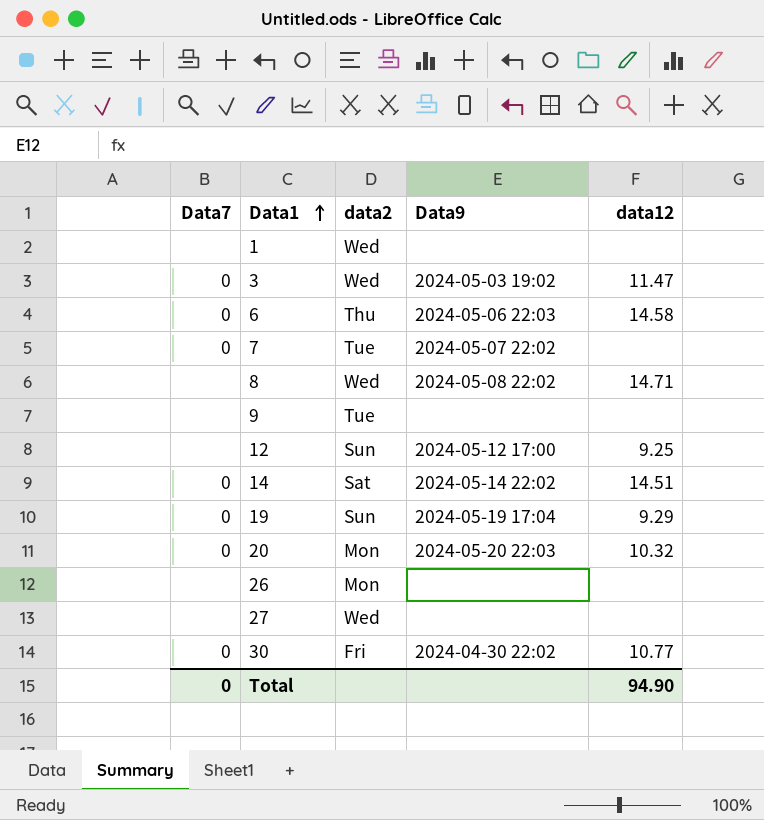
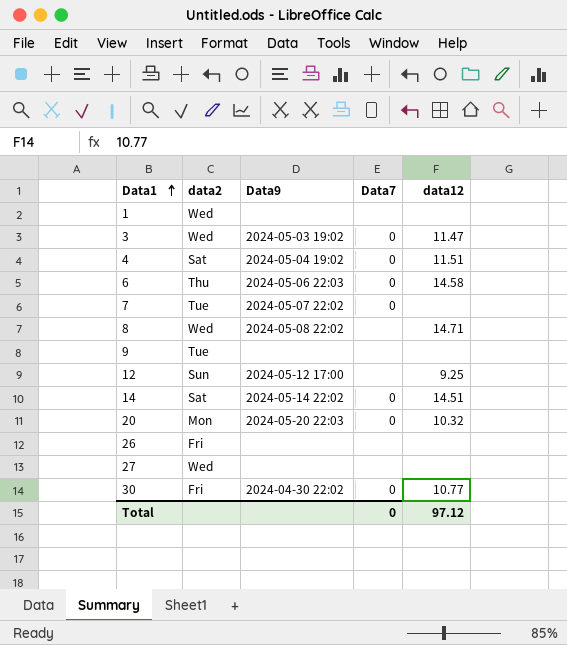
column Data7 | position: 1 -> 4
row 19: 0 | Sun | 2024-05-19 17:04 | 9.29 -> none
row 4: none -> Sat | 2024-05-04 19:02 | 0 | 11.51
26 | data2: Mon -> Fri
Total | data12: 94.90 -> 97.12

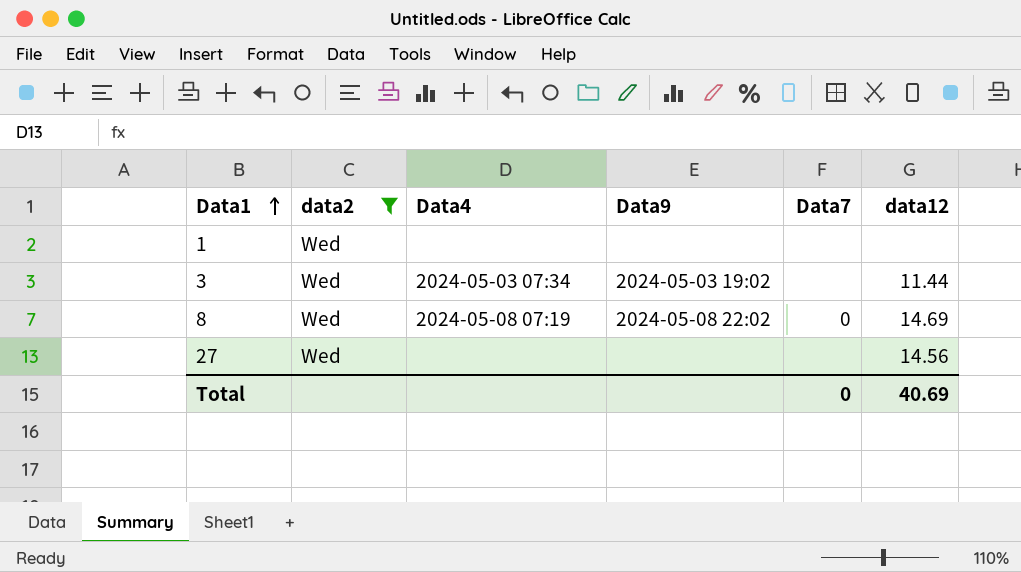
filter: none -> data2 = Wed
column Data4 | position: none -> 3
3 | Data7: 0 -> none
3 | data12: 11.47 -> 11.44
8 | Data7: none -> 0
8 | data12: 14.71 -> 14.69
27 | data12: none -> 14.56
Total | data12: 97.12 -> 40.69

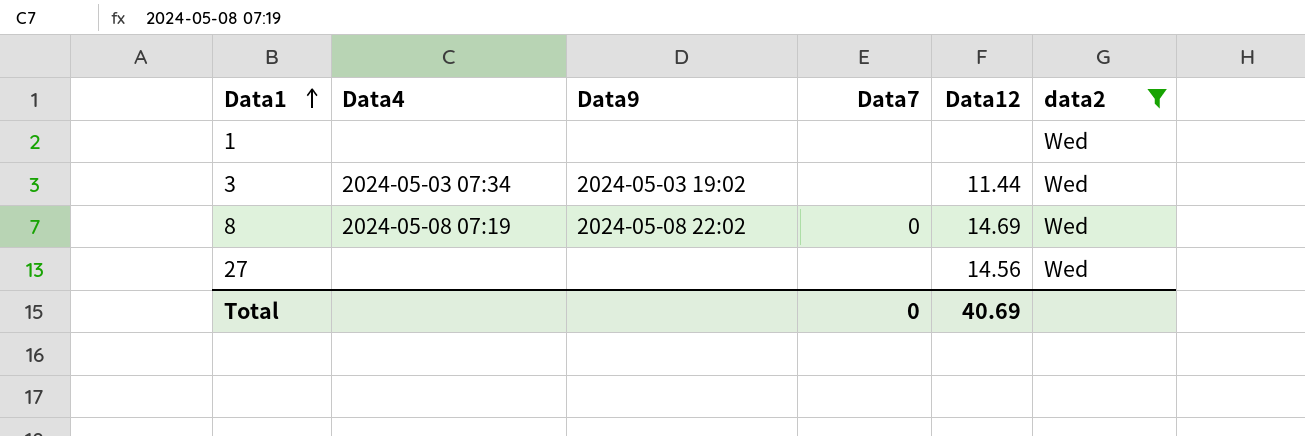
column name: data12 -> Data12
column data2 | position: 2 -> 6

